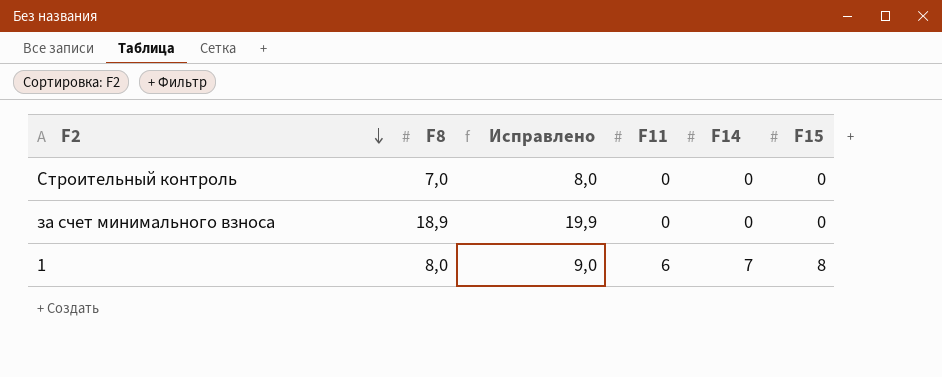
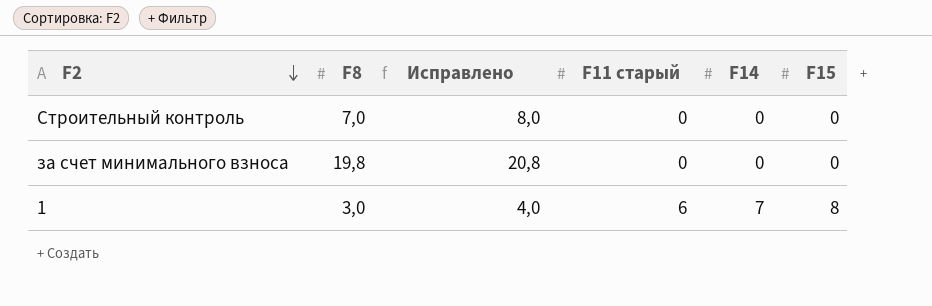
column name: F11 -> F11 старый
за счет минимального взноса | F8: 18,9 -> 19,8
за счет минимального взноса | Исправлено: 19,9 -> 20,8
1 | F8: 8,0 -> 3,0
1 | Исправлено: 9,0 -> 4,0

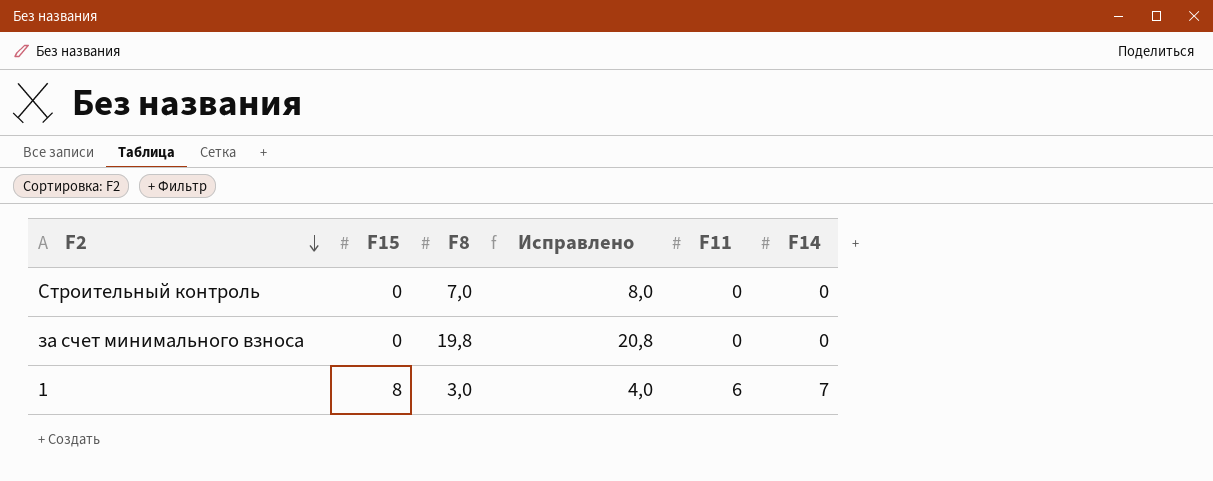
column F15 | position: 6 -> 2
column name: F11 старый -> F11

